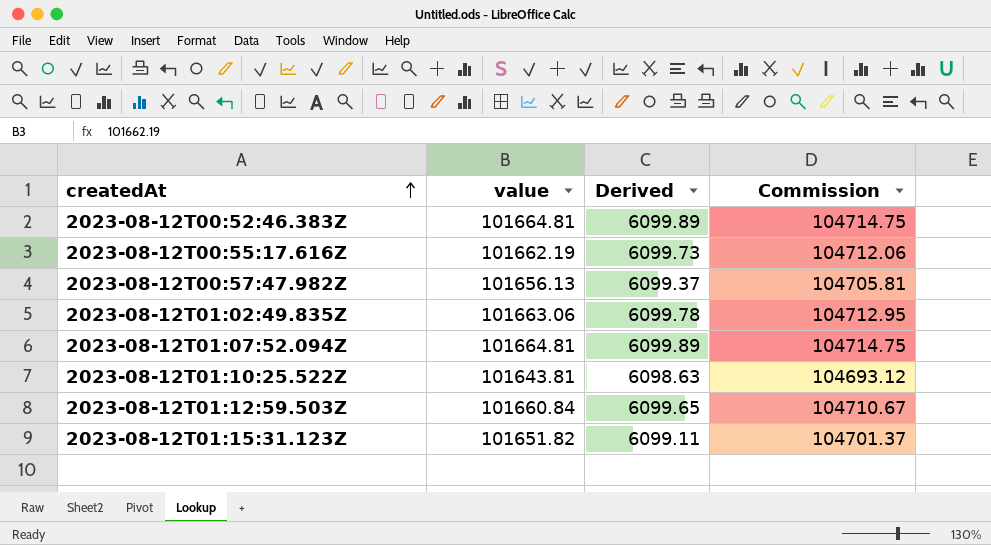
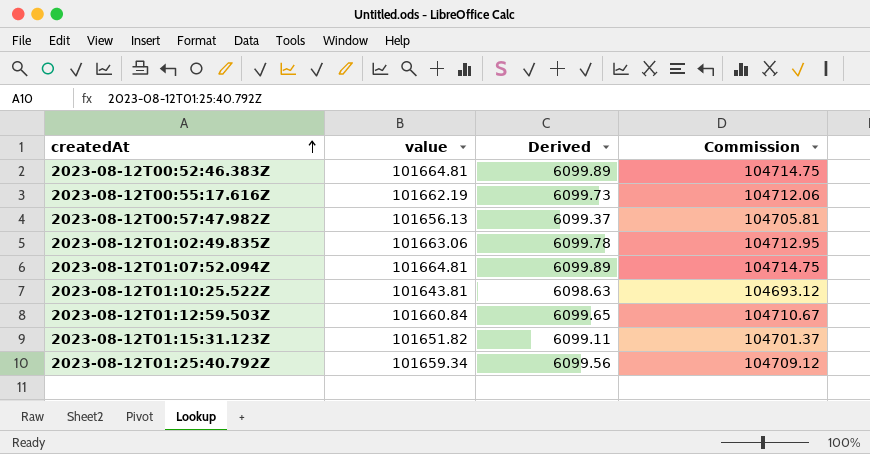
row 2023-08-12T01:25:40.792Z: none -> 101659.34 | 6099.56 | 104709.12

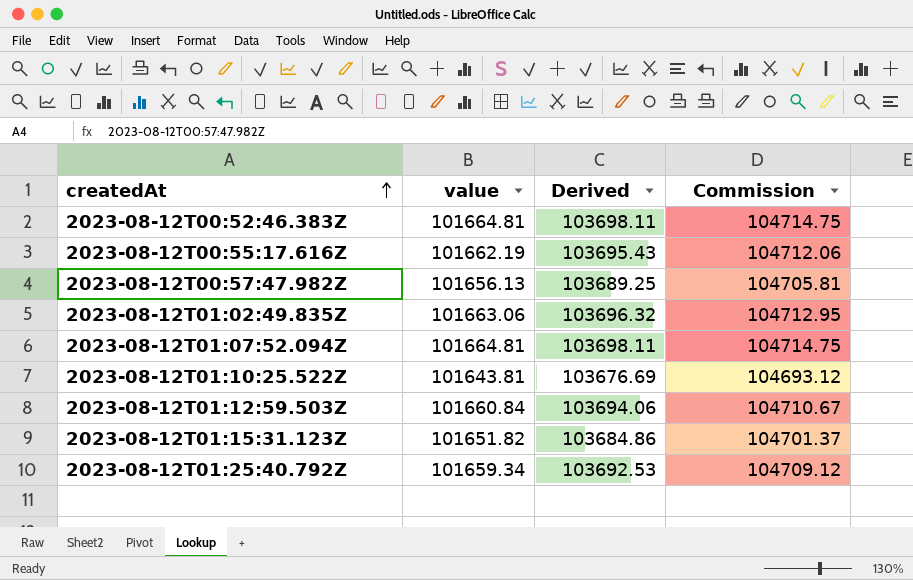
column Derived | formula: [value] * 0.06 -> [value] * 1.02

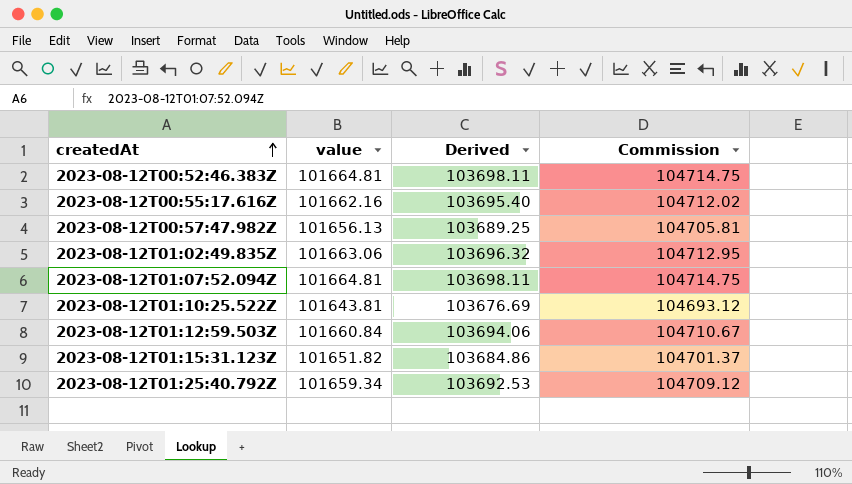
2023-08-12T00:55:17.616Z | value: 101662.19 -> 101662.16
2023-08-12T00:55:17.616Z | Derived: 103695.43 -> 103695.40
2023-08-12T00:55:17.616Z | Commission: 104712.06 -> 104712.02

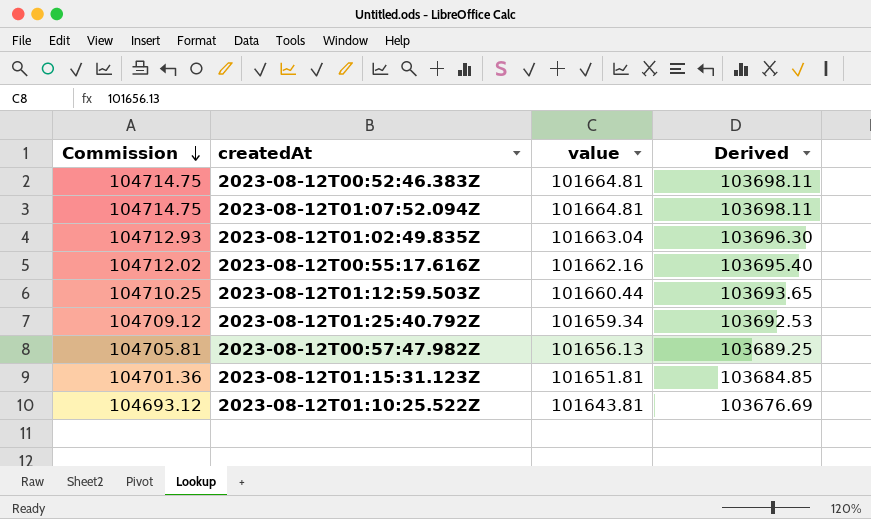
row order: createdAt ascending -> Commission descending
column Commission | position: 4 -> 1
2023-08-12T01:02:49.835Z | Commission: 104712.95 -> 104712.93
2023-08-12T01:02:49.835Z | value: 101663.06 -> 101663.04
2023-08-12T01:02:49.835Z | Derived: 103696.32 -> 103696.30
2023-08-12T01:12:59.503Z | Commission: 104710.67 -> 104710.25
2023-08-12T01:12:59.503Z | value: 101660.84 -> 101660.44
2023-08-12T01:12:59.503Z | Derived: 103694.06 -> 103693.65
2023-08-12T01:15:31.123Z | Commission: 104701.37 -> 104701.36
2023-08-12T01:15:31.123Z | value: 101651.82 -> 101651.81
2023-08-12T01:15:31.123Z | Derived: 103684.86 -> 103684.85

